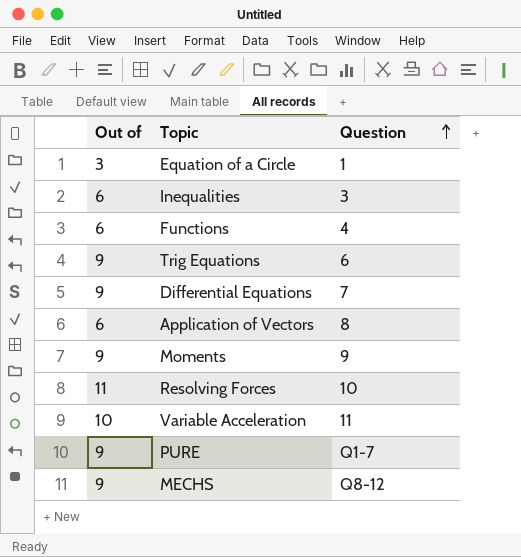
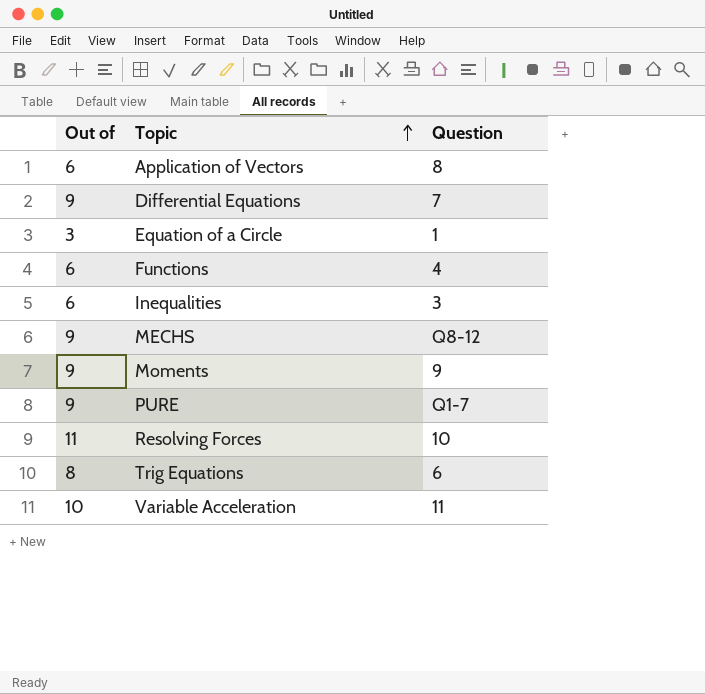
row order: Question ascending -> Topic ascending
Trig Equations | Out of: 9 -> 8

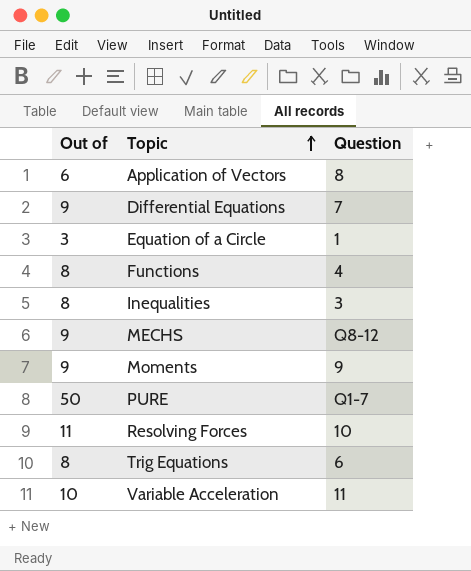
Functions | Out of: 6 -> 8
Inequalities | Out of: 6 -> 8
PURE | Out of: 9 -> 50

